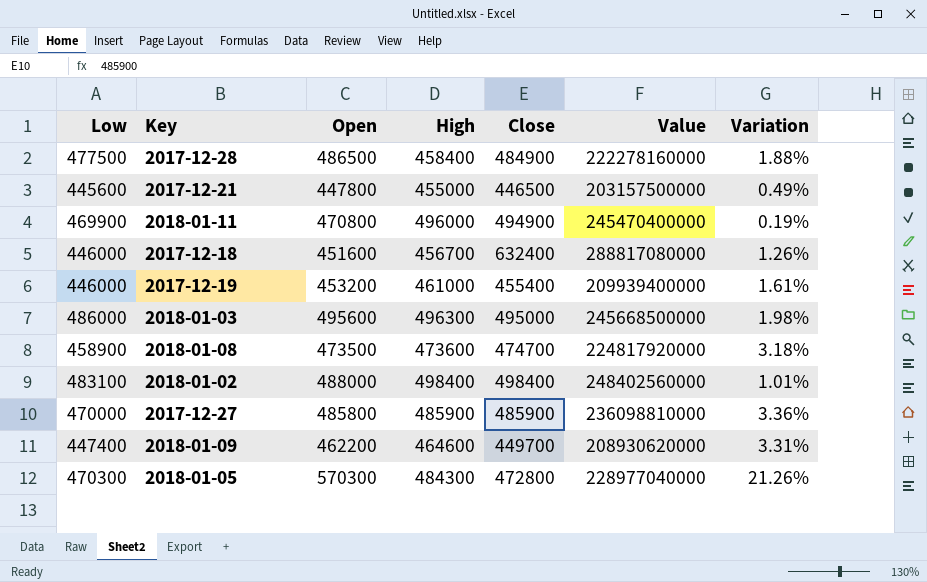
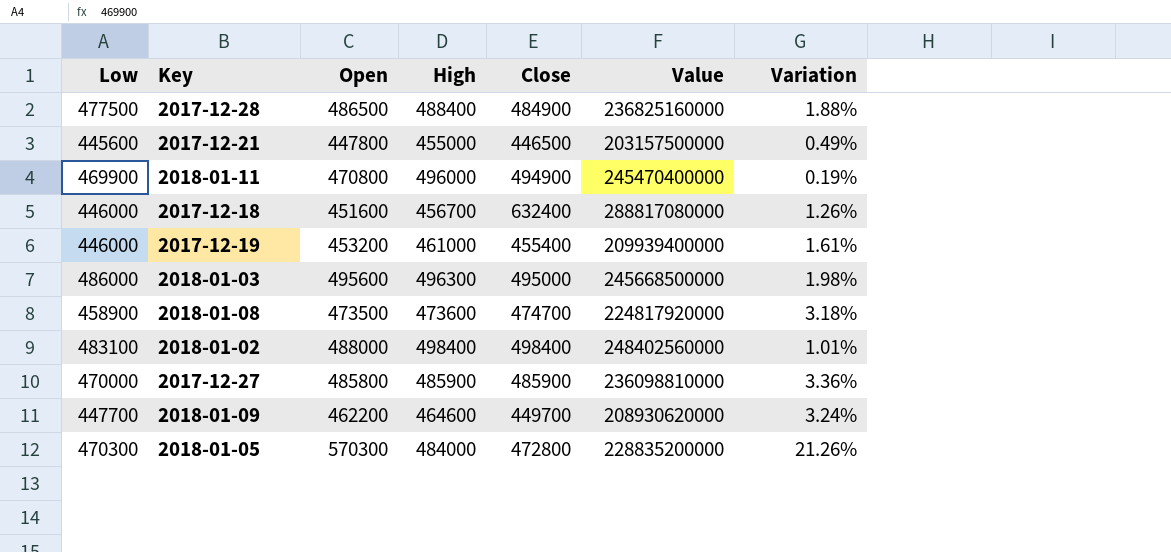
2017-12-28 | High: 458400 -> 488400
2017-12-28 | Value: 222278160000 -> 236825160000
2018-01-09 | Low: 447400 -> 447700
2018-01-09 | Variation: 3.31% -> 3.24%
2018-01-05 | High: 484300 -> 484000
2018-01-05 | Value: 228977040000 -> 228835200000

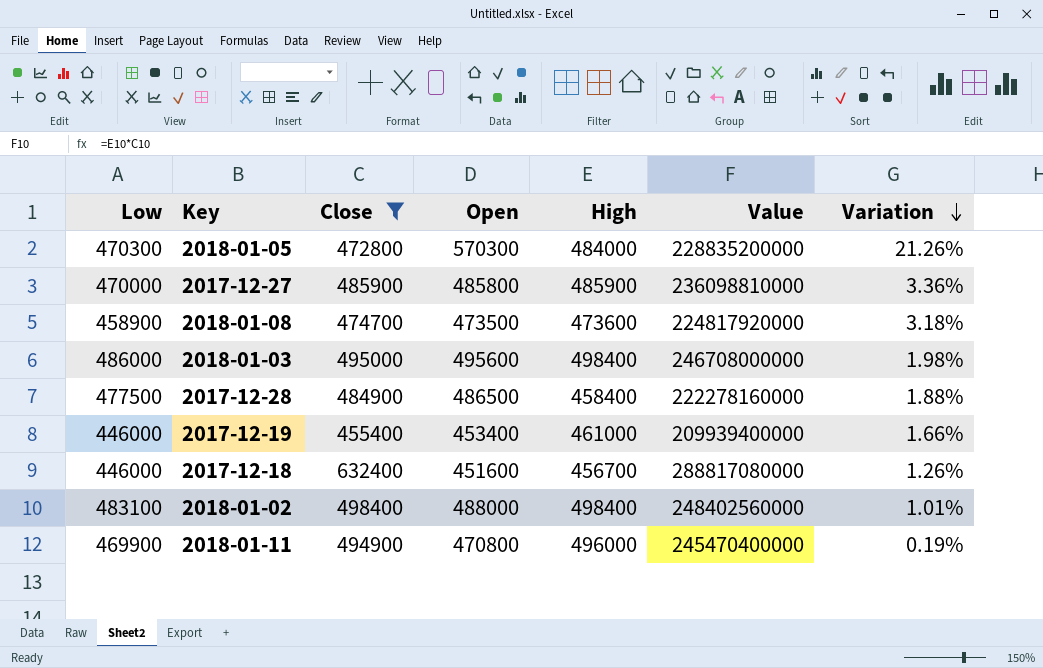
filter: none -> Close >= 455400
row order: none -> Variation descending
column Close | position: 5 -> 3
2018-01-03 | High: 496300 -> 498400
2018-01-03 | Value: 245668500000 -> 246708000000
2017-12-28 | High: 488400 -> 458400
2017-12-28 | Value: 236825160000 -> 222278160000
2017-12-19 | Open: 453200 -> 453400
2017-12-19 | Variation: 1.61% -> 1.66%

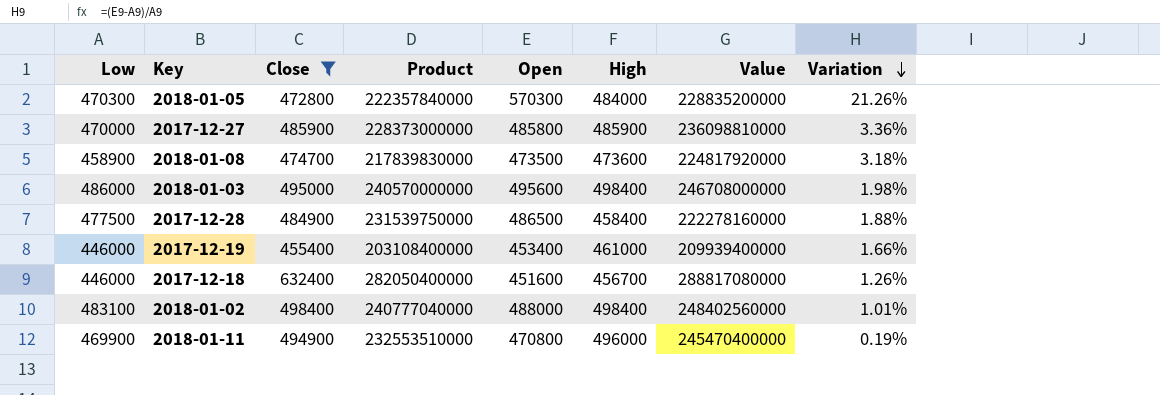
column Product | formula: none -> [Low] * [Close]

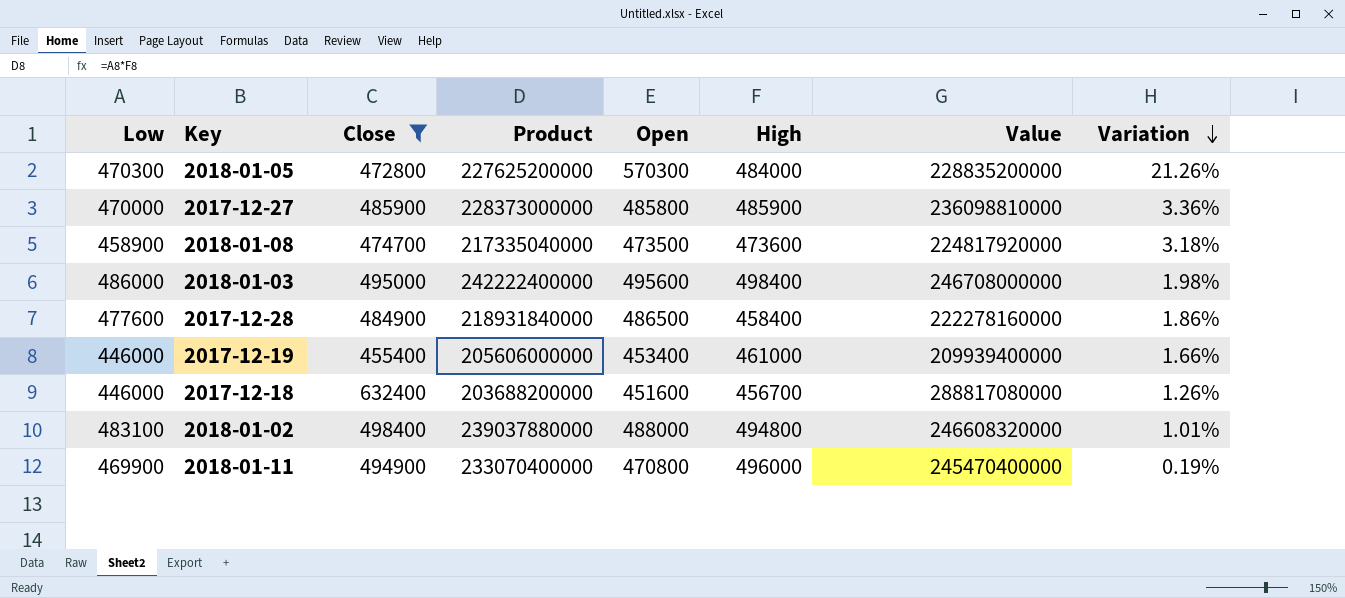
column Product | formula: [Low] * [Close] -> [Low] * [High]
2017-12-28 | Low: 477500 -> 477600
2017-12-28 | Variation: 1.88% -> 1.86%
2018-01-02 | High: 498400 -> 494800
2018-01-02 | Value: 248402560000 -> 246608320000

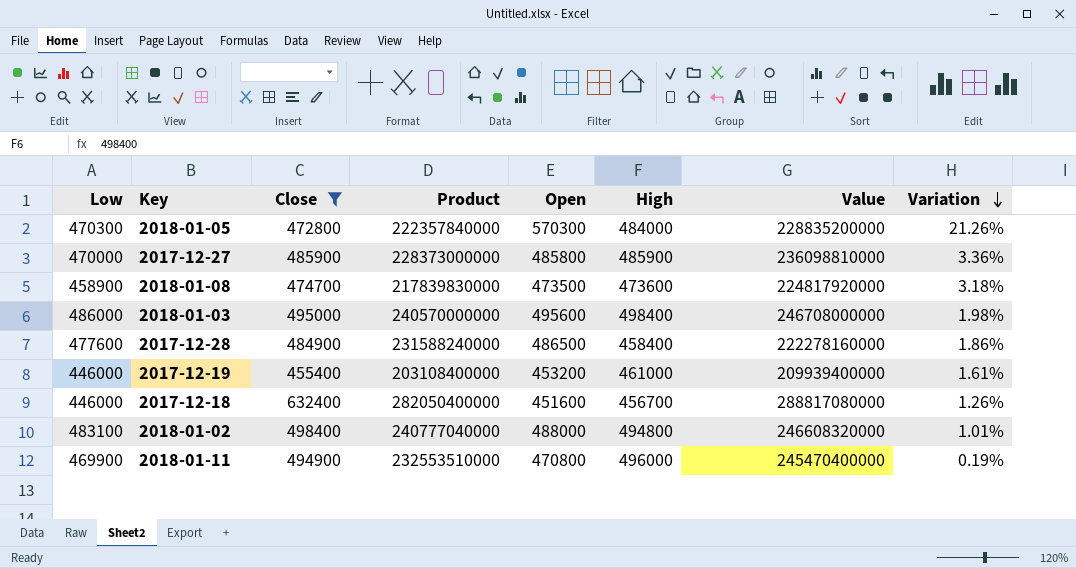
column Product | formula: [Low] * [High] -> [Low] * [Close]
2017-12-19 | Open: 453400 -> 453200
2017-12-19 | Variation: 1.66% -> 1.61%

